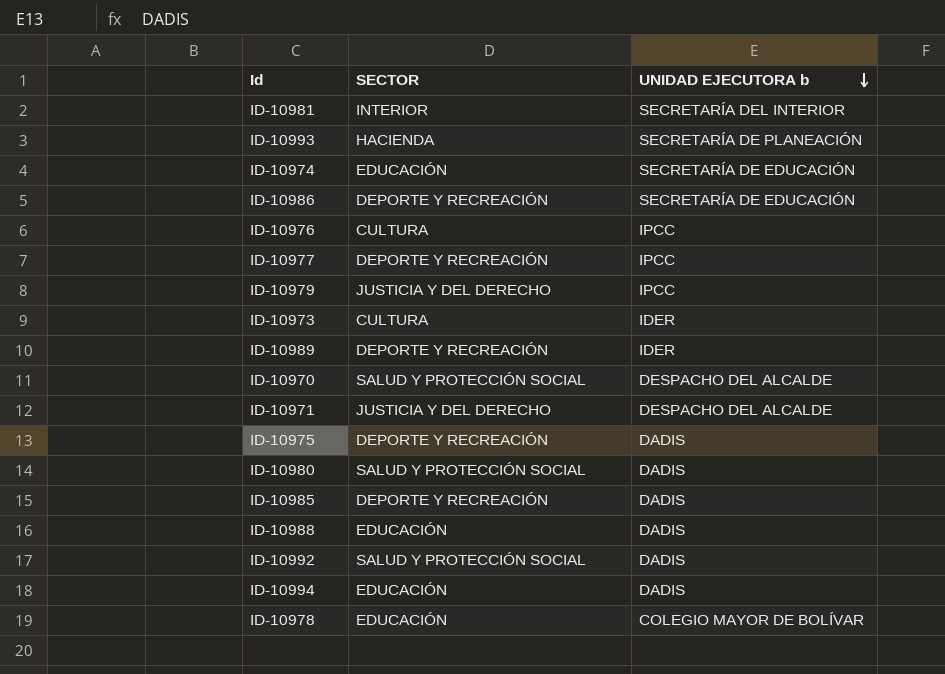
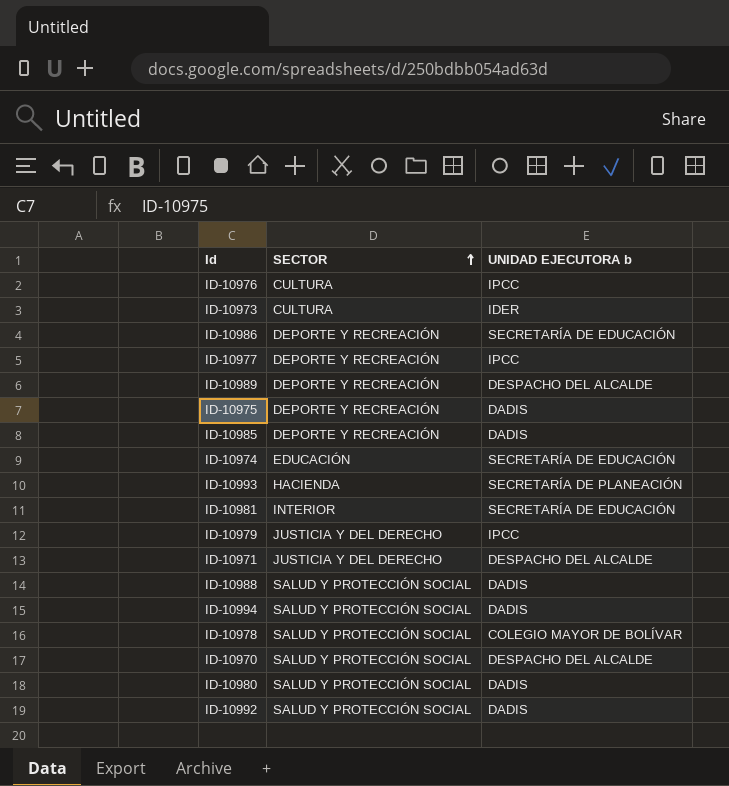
row order: UNIDAD EJECUTORA b descending -> SECTOR ascending
ID-10989 | UNIDAD EJECUTORA b: IDER -> DESPACHO DEL ALCALDE
ID-10981 | UNIDAD EJECUTORA b: SECRETARÍA DEL INTERIOR -> SECRETARÍA DE EDUCACIÓN
ID-10988 | SECTOR: EDUCACIÓN -> SALUD Y PROTECCIÓN SOCIAL
ID-10994 | SECTOR: EDUCACIÓN -> SALUD Y PROTECCIÓN SOCIAL
ID-10978 | SECTOR: EDUCACIÓN -> SALUD Y PROTECCIÓN SOCIAL

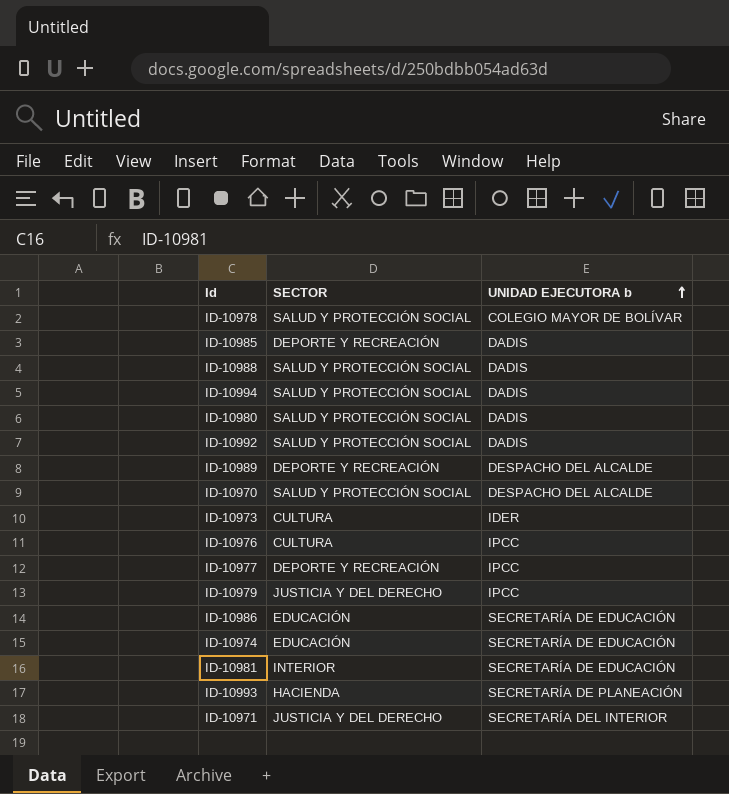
row order: SECTOR ascending -> UNIDAD EJECUTORA b ascending
row ID-10975: DEPORTE Y RECREACIÓN | DADIS -> none
ID-10986 | SECTOR: DEPORTE Y RECREACIÓN -> EDUCACIÓN
ID-10971 | UNIDAD EJECUTORA b: DESPACHO DEL ALCALDE -> SECRETARÍA DEL INTERIOR

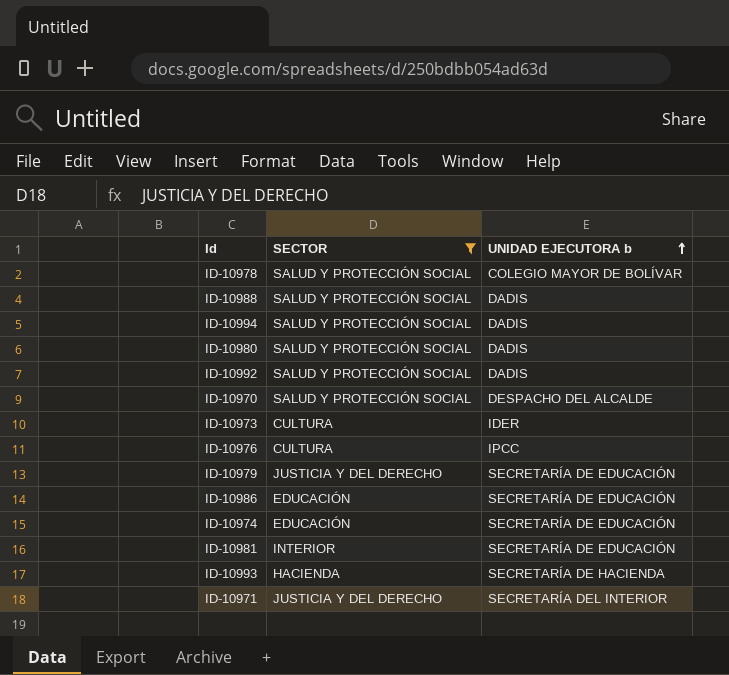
filter: none -> SECTOR != DEPORTE Y RECREACIÓN
ID-10979 | UNIDAD EJECUTORA b: IPCC -> SECRETARÍA DE EDUCACIÓN
ID-10993 | UNIDAD EJECUTORA b: SECRETARÍA DE PLANEACIÓN -> SECRETARÍA DE HACIENDA

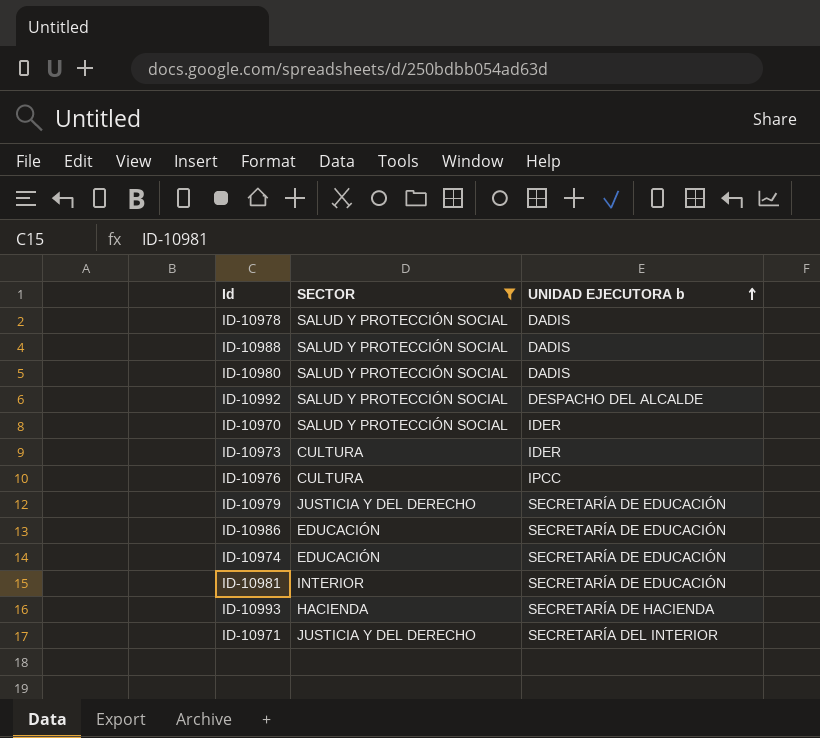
row ID-10994: SALUD Y PROTECCIÓN SOCIAL | DADIS -> none
ID-10978 | UNIDAD EJECUTORA b: COLEGIO MAYOR DE BOLÍVAR -> DADIS
ID-10992 | UNIDAD EJECUTORA b: DADIS -> DESPACHO DEL ALCALDE
ID-10970 | UNIDAD EJECUTORA b: DESPACHO DEL ALCALDE -> IDER

